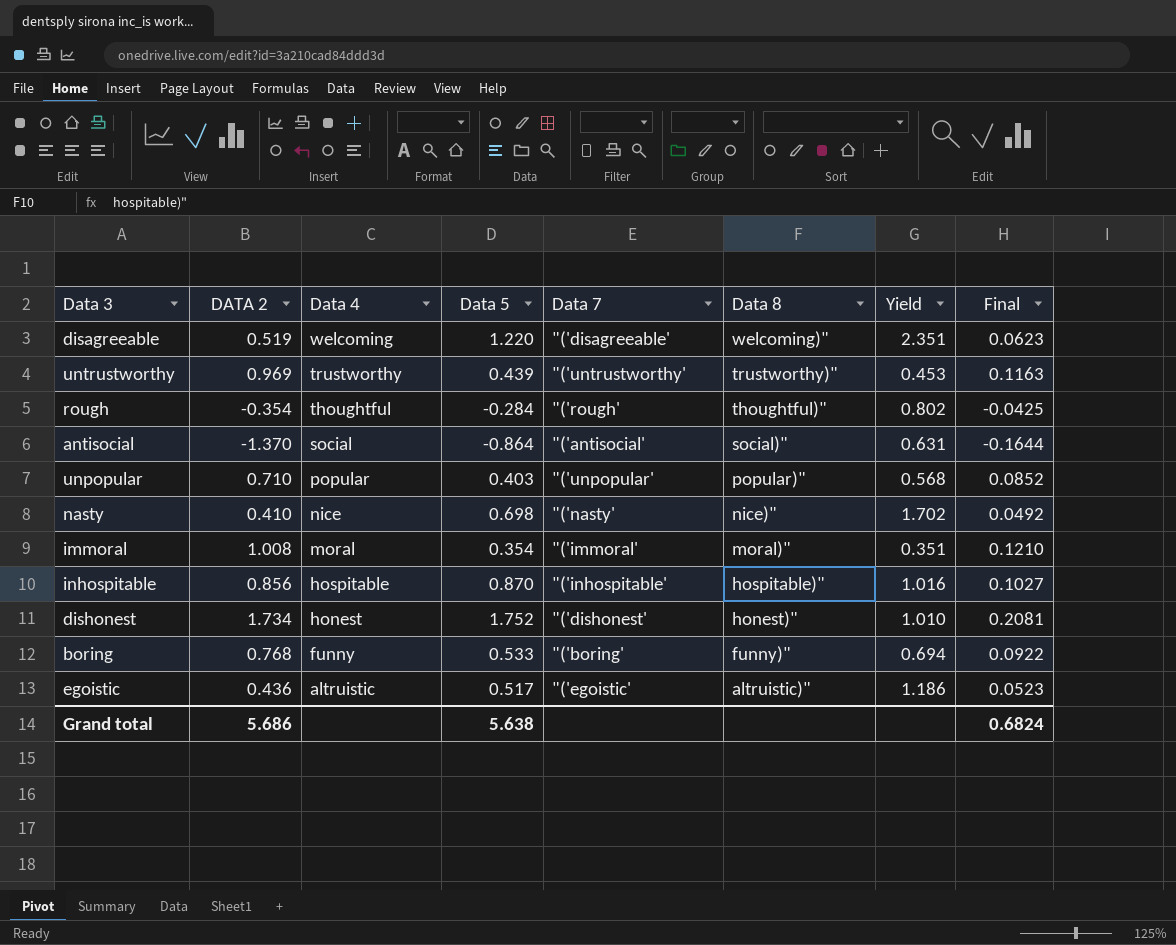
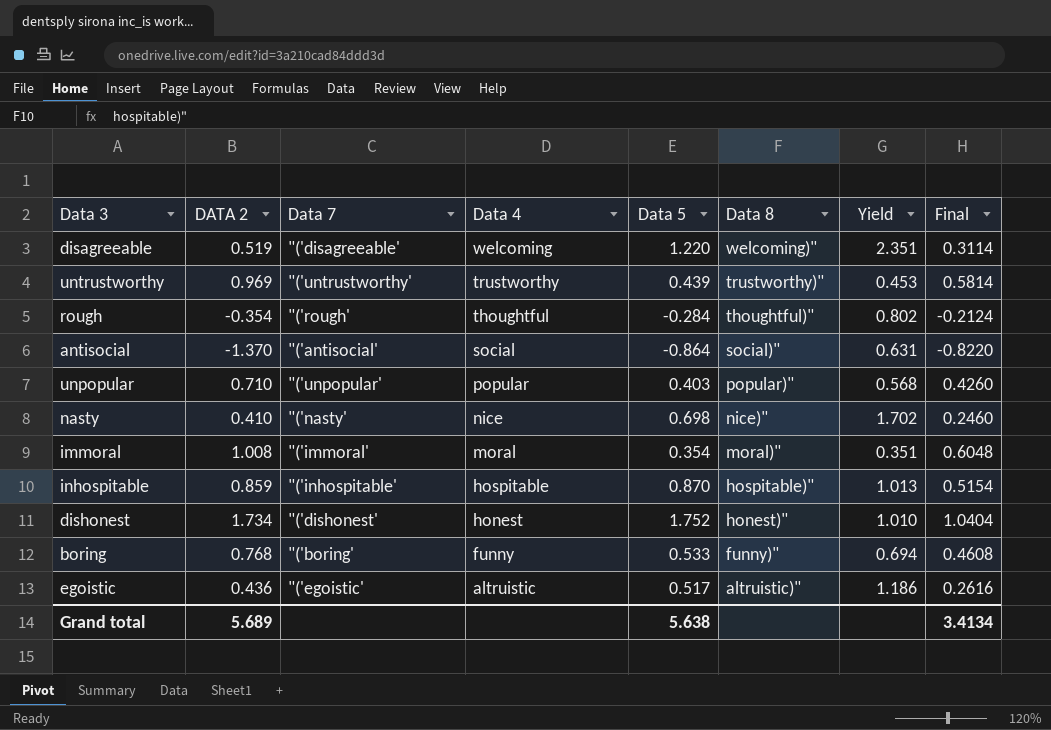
column Data 7 | position: 5 -> 3
column Final | formula: [DATA 2] * 0.12 -> [DATA 2] * 0.6
inhospitable | DATA 2: 0.856 -> 0.859
inhospitable | Yield: 1.016 -> 1.013
Grand total | DATA 2: 5.686 -> 5.689
Grand total | Final: 0.6824 -> 3.4134

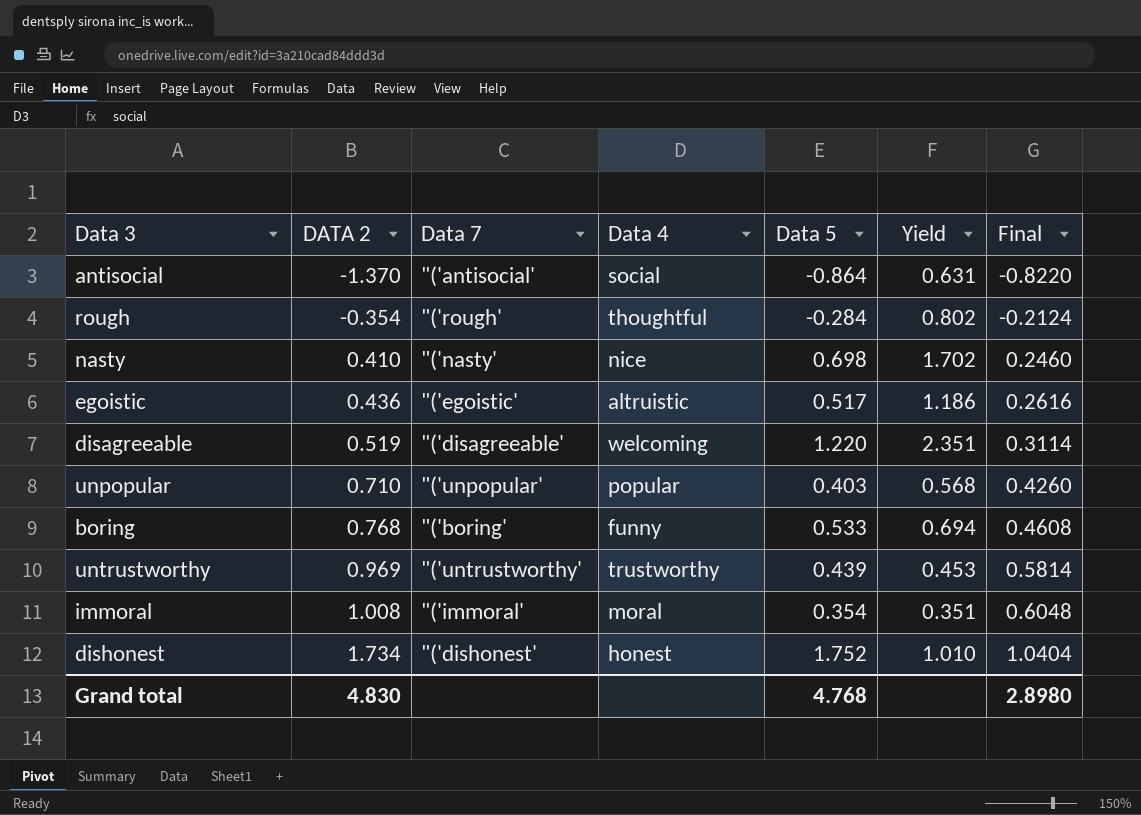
row order: Data 4 descending -> DATA 2 ascending
column Data 8 | position: 6 -> none
row inhospitable: 0.859 | "('inhospitable' | hospitable | 0.870 | hospitable)" | 1.013 | 0.5154 -> none
Grand total | DATA 2: 5.689 -> 4.830
Grand total | Data 5: 5.638 -> 4.768
Grand total | Final: 3.4134 -> 2.8980

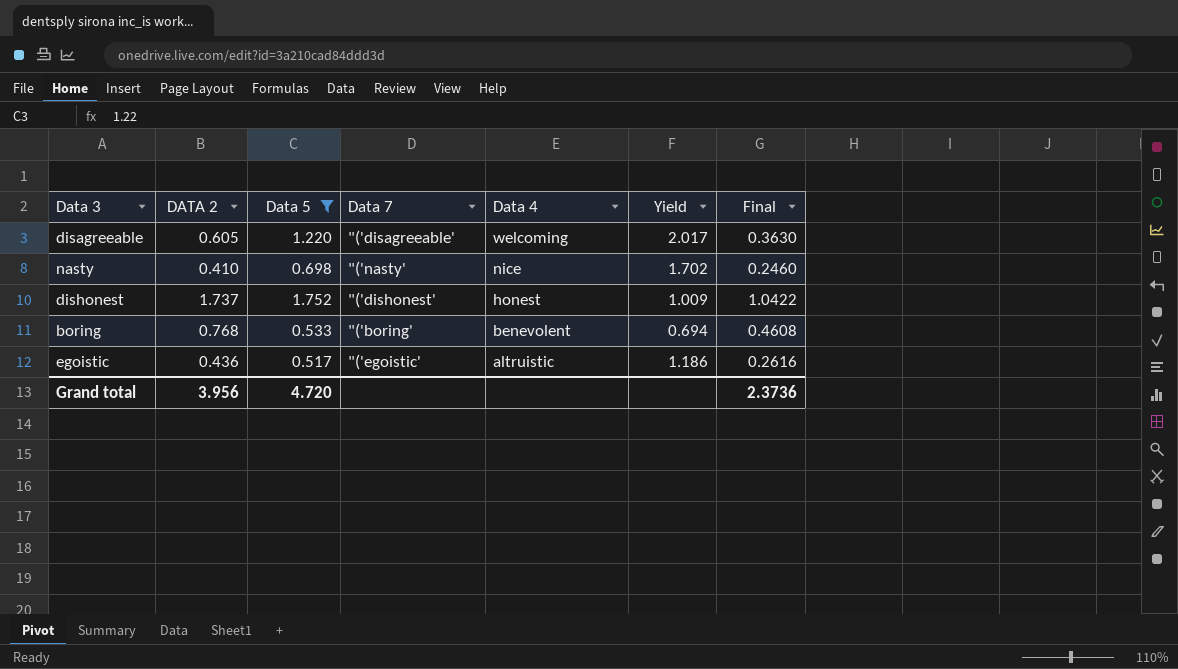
filter: none -> Data 5 >= 0.517
row order: DATA 2 ascending -> Data 4 descending
column Data 5 | position: 5 -> 3
disagreeable | DATA 2: 0.519 -> 0.605
disagreeable | Yield: 2.351 -> 2.017
disagreeable | Final: 0.3114 -> 0.3630
dishonest | DATA 2: 1.734 -> 1.737
dishonest | Yield: 1.010 -> 1.009
dishonest | Final: 1.0404 -> 1.0422
boring | Data 4: funny -> benevolent
Grand total | DATA 2: 4.830 -> 3.956
Grand total | Data 5: 4.768 -> 4.720
Grand total | Final: 2.8980 -> 2.3736

